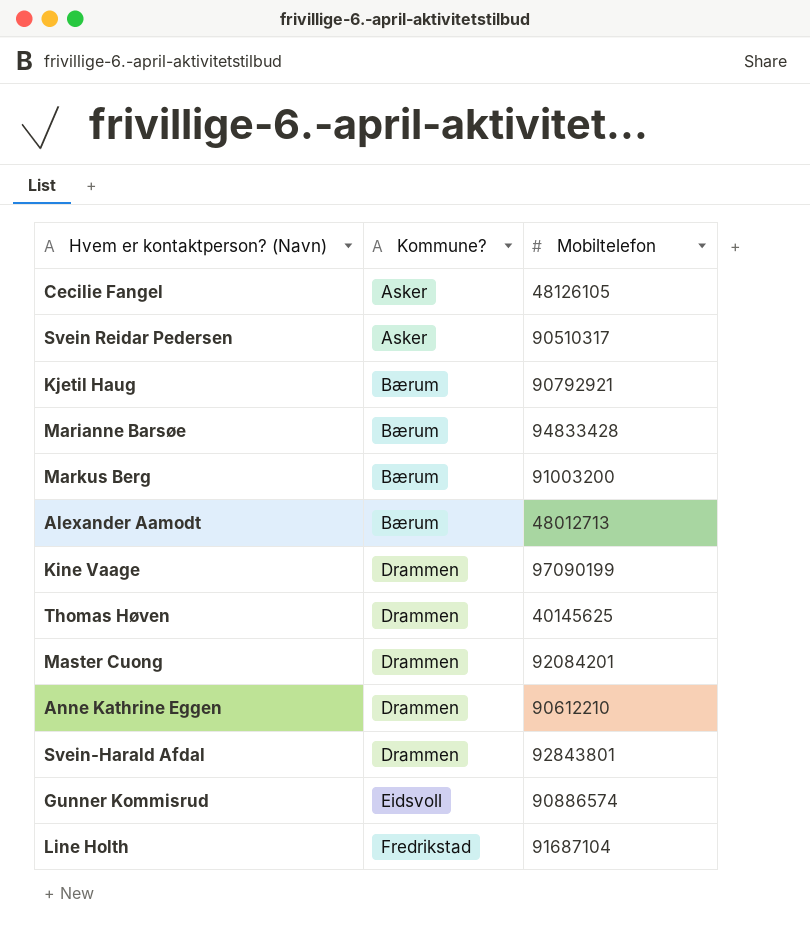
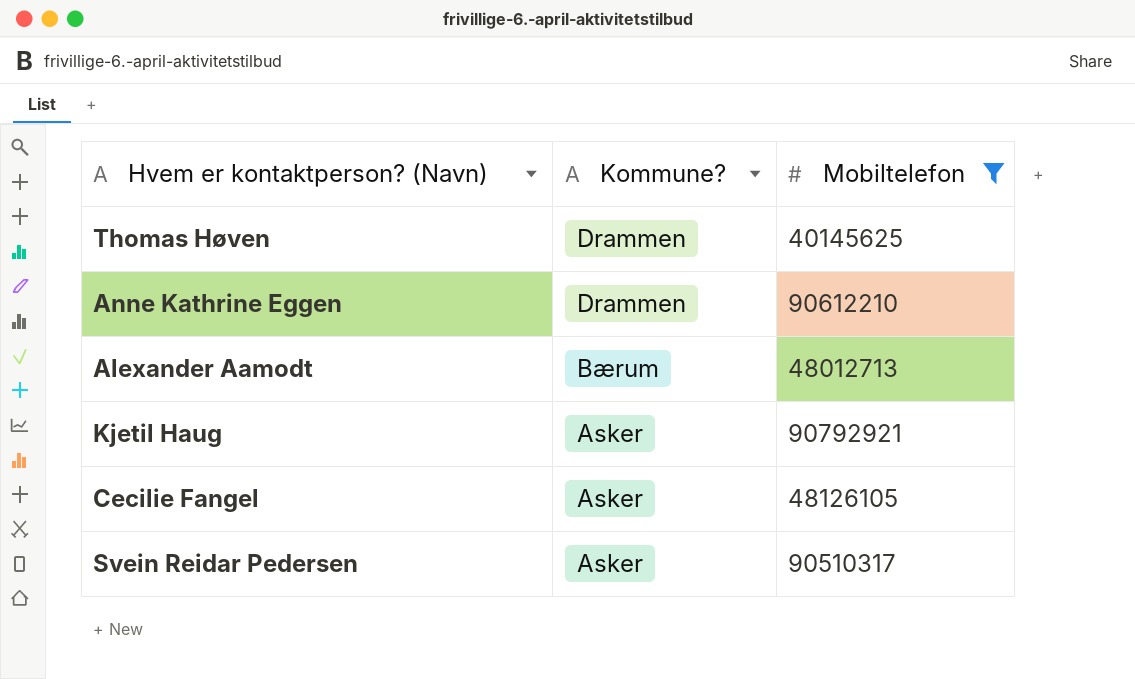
filter: none -> Mobiltelefon <= 90792921
row order: Kommune? ascending -> Kommune? descending
Kjetil Haug | Kommune?: Bærum -> Asker

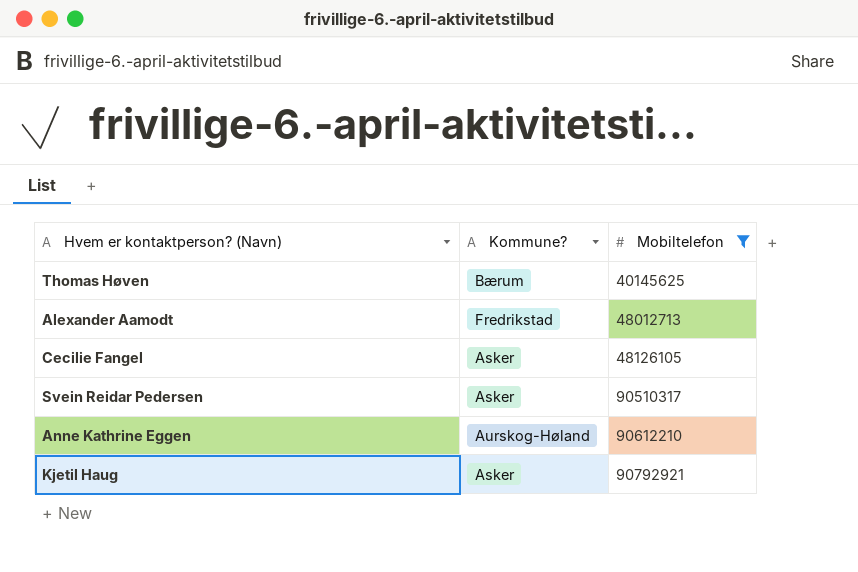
row order: Kommune? descending -> Mobiltelefon ascending
Thomas Høven | Kommune?: Drammen -> Bærum
Alexander Aamodt | Kommune?: Bærum -> Fredrikstad
Anne Kathrine Eggen | Kommune?: Drammen -> Aurskog-Høland

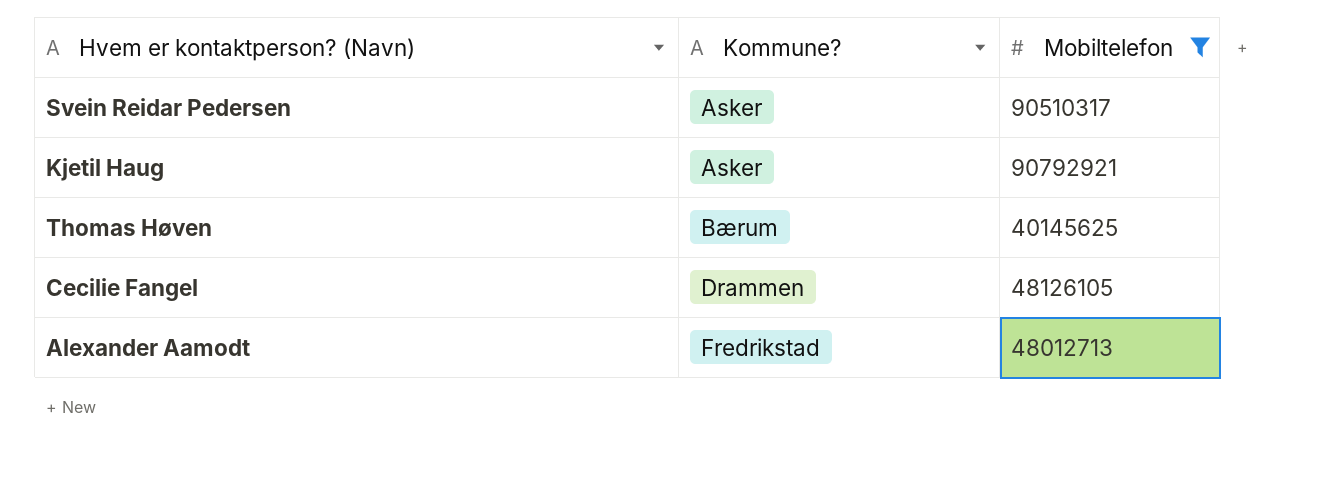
row order: Mobiltelefon ascending -> Kommune? ascending
row Anne Kathrine Eggen: Aurskog-Høland | 90612210 -> none
Cecilie Fangel | Kommune?: Asker -> Drammen

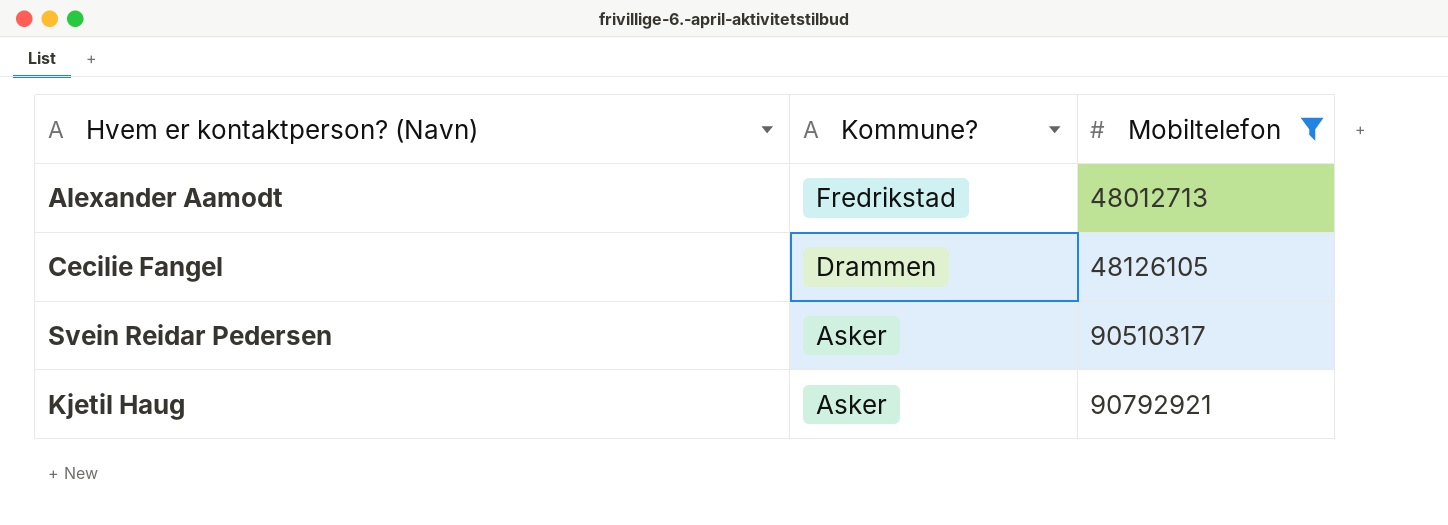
row order: Kommune? ascending -> Kommune? descending
row Thomas Høven: Bærum | 40145625 -> none

